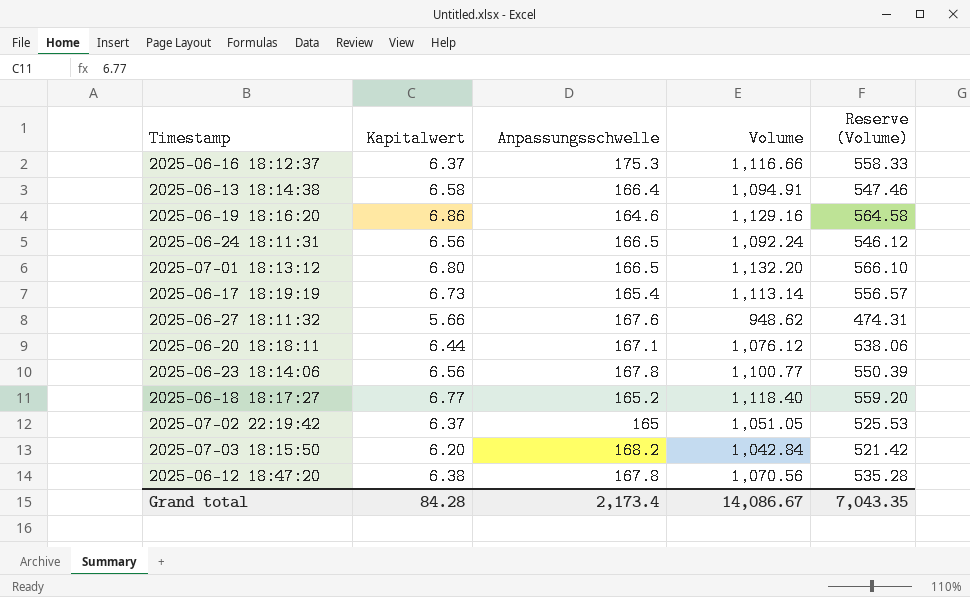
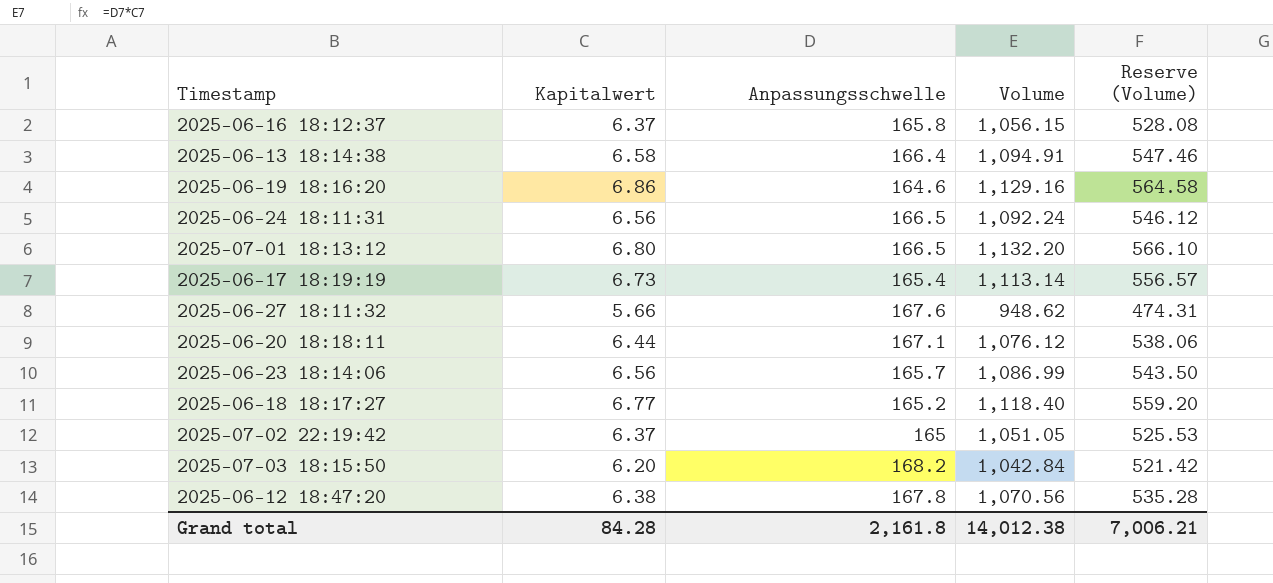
2025-06-16 18:12:37 | Anpassungsschwelle: 175.3 -> 165.8
2025-06-16 18:12:37 | Volume: 1,116.66 -> 1,056.15
2025-06-16 18:12:37 | Reserve (Volume): 558.33 -> 528.08
2025-06-23 18:14:06 | Anpassungsschwelle: 167.8 -> 165.7
2025-06-23 18:14:06 | Volume: 1,100.77 -> 1,086.99
2025-06-23 18:14:06 | Reserve (Volume): 550.39 -> 543.50
Grand total | Anpassungsschwelle: 2,173.4 -> 2,161.8
Grand total | Volume: 14,086.67 -> 14,012.38
Grand total | Reserve (Volume): 7,043.35 -> 7,006.21

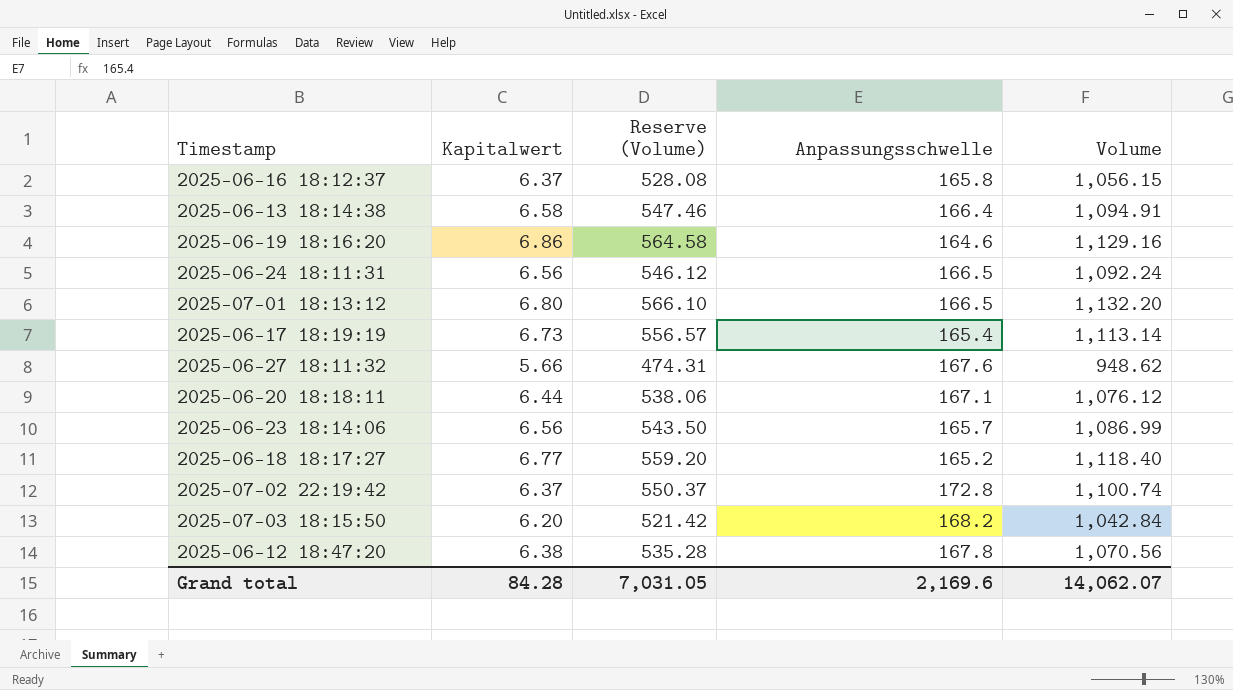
column Reserve (Volume) | position: 5 -> 3
2025-07-02 22:19:42 | Reserve (Volume): 525.53 -> 550.37
2025-07-02 22:19:42 | Anpassungsschwelle: 165 -> 172.8
2025-07-02 22:19:42 | Volume: 1,051.05 -> 1,100.74
Grand total | Reserve (Volume): 7,006.21 -> 7,031.05
Grand total | Anpassungsschwelle: 2,161.8 -> 2,169.6
Grand total | Volume: 14,012.38 -> 14,062.07

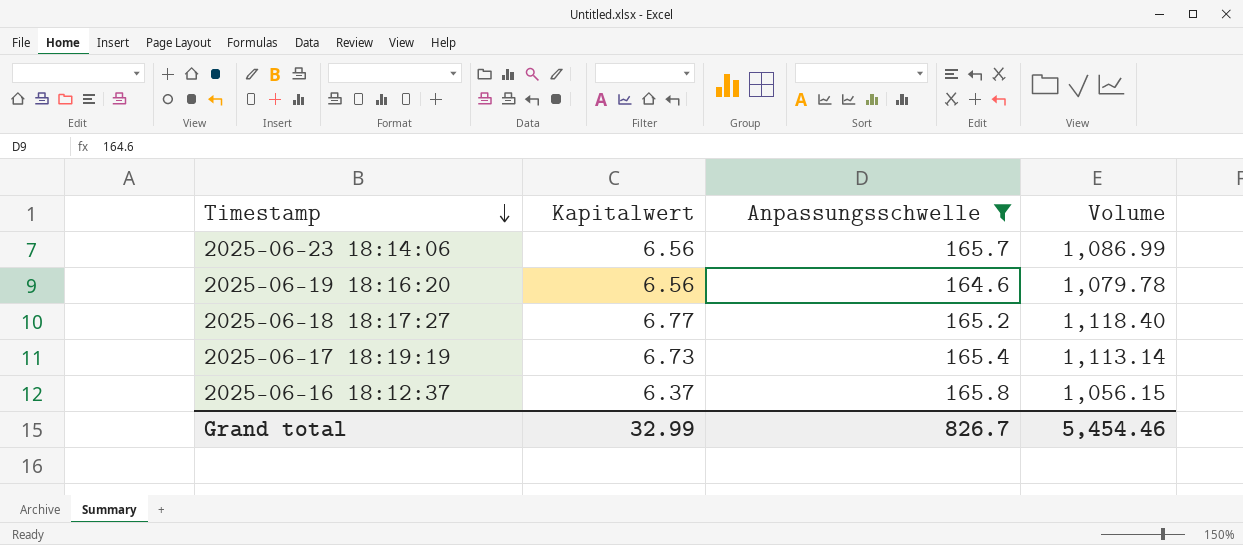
filter: none -> Anpassungsschwelle <= 165.8
row order: none -> Timestamp descending
column Reserve (Volume) | formula: [Volume] * 0.5 -> none
2025-06-19 18:16:20 | Kapitalwert: 6.86 -> 6.56
2025-06-19 18:16:20 | Volume: 1,129.16 -> 1,079.78
Grand total | Kapitalwert: 84.28 -> 32.99
Grand total | Anpassungsschwelle: 2,169.6 -> 826.7
Grand total | Volume: 14,062.07 -> 5,454.46

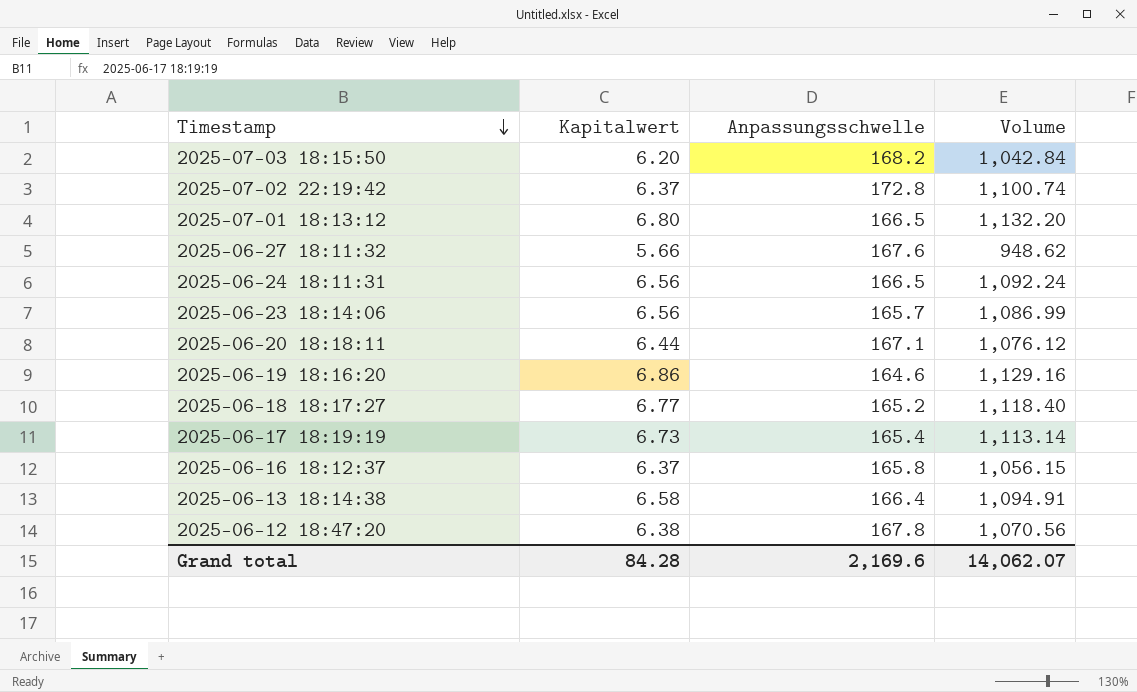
filter: Anpassungsschwelle <= 165.8 -> none
2025-06-19 18:16:20 | Kapitalwert: 6.56 -> 6.86
2025-06-19 18:16:20 | Volume: 1,079.78 -> 1,129.16
Grand total | Kapitalwert: 32.99 -> 84.28
Grand total | Anpassungsschwelle: 826.7 -> 2,169.6
Grand total | Volume: 5,454.46 -> 14,062.07

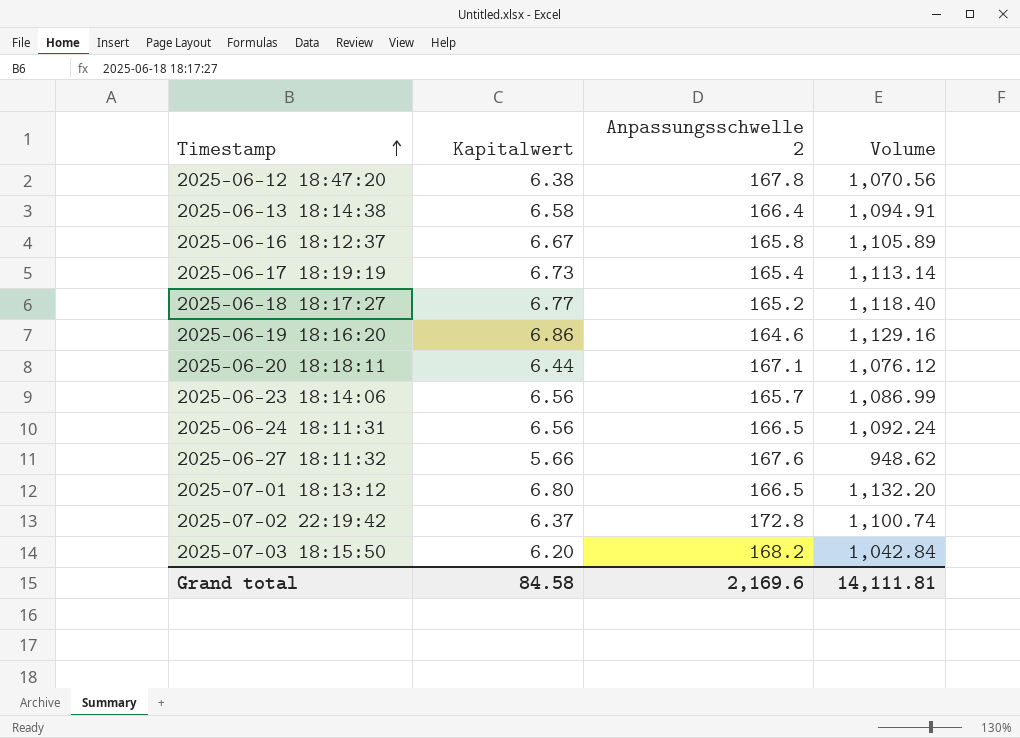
row order: Timestamp descending -> Timestamp ascending
column name: Anpassungsschwelle -> Anpassungsschwelle 2
2025-06-16 18:12:37 | Kapitalwert: 6.37 -> 6.67
2025-06-16 18:12:37 | Volume: 1,056.15 -> 1,105.89
Grand total | Kapitalwert: 84.28 -> 84.58
Grand total | Volume: 14,062.07 -> 14,111.81

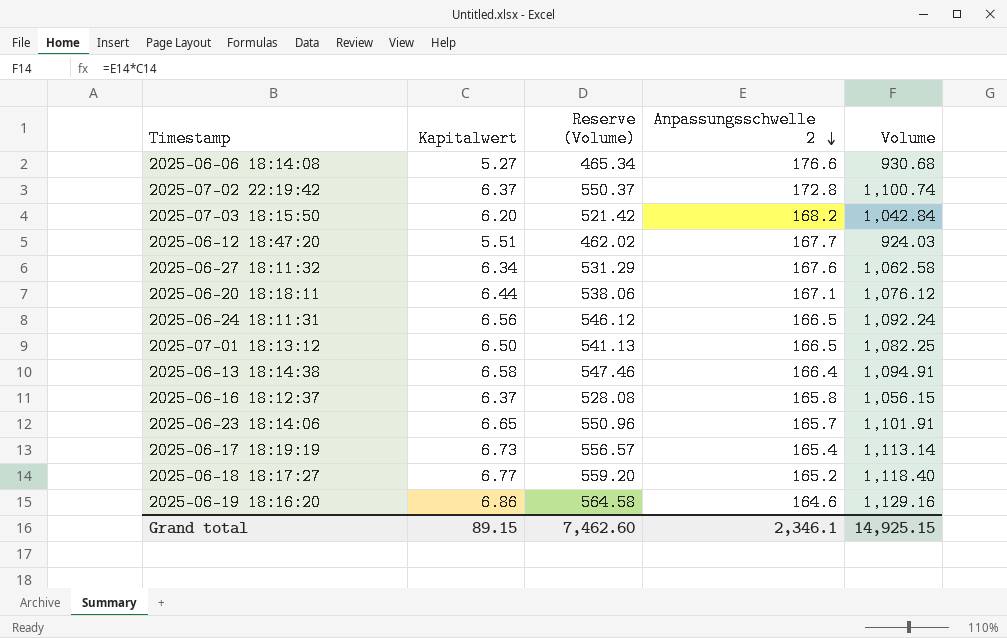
row order: Timestamp ascending -> Anpassungsschwelle 2 descending
column Reserve (Volume) | formula: none -> [Volume] * 0.5
row 2025-06-06 18:14:08: none -> 5.27 | 465.34 | 176.6 | 930.68
2025-06-12 18:47:20 | Kapitalwert: 6.38 -> 5.51
2025-06-12 18:47:20 | Anpassungsschwelle 2: 167.8 -> 167.7
2025-06-12 18:47:20 | Volume: 1,070.56 -> 924.03
2025-06-27 18:11:32 | Kapitalwert: 5.66 -> 6.34
2025-06-27 18:11:32 | Volume: 948.62 -> 1,062.58
2025-07-01 18:13:12 | Kapitalwert: 6.80 -> 6.50
2025-07-01 18:13:12 | Volume: 1,132.20 -> 1,082.25
2025-06-16 18:12:37 | Kapitalwert: 6.67 -> 6.37
2025-06-16 18:12:37 | Volume: 1,105.89 -> 1,056.15
2025-06-23 18:14:06 | Kapitalwert: 6.56 -> 6.65
2025-06-23 18:14:06 | Volume: 1,086.99 -> 1,101.91
Grand total | Kapitalwert: 84.58 -> 89.15
Grand total | Anpassungsschwelle 2: 2,169.6 -> 2,346.1
Grand total | Volume: 14,111.81 -> 14,925.15

